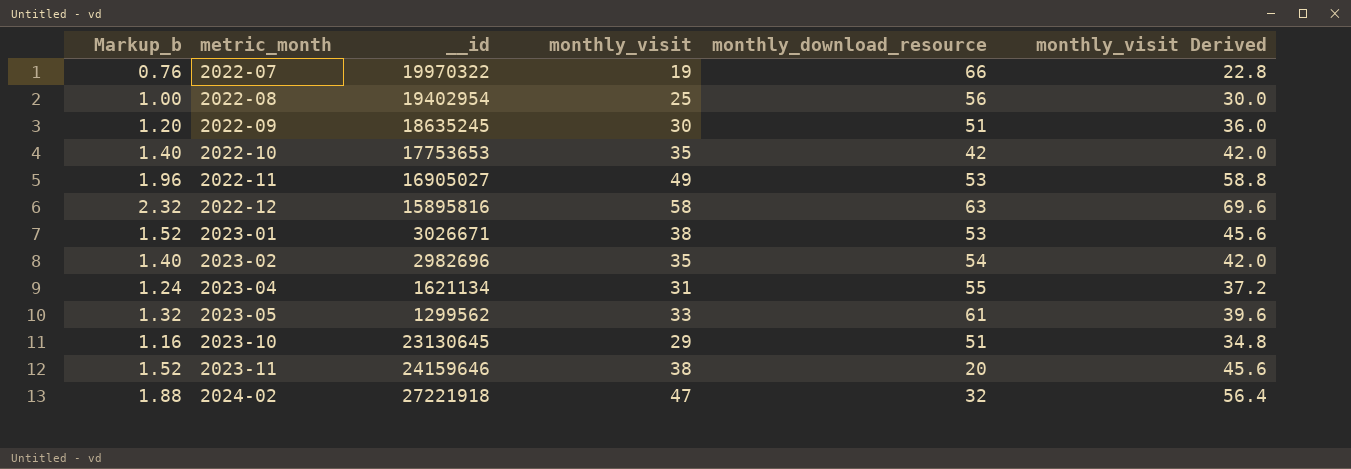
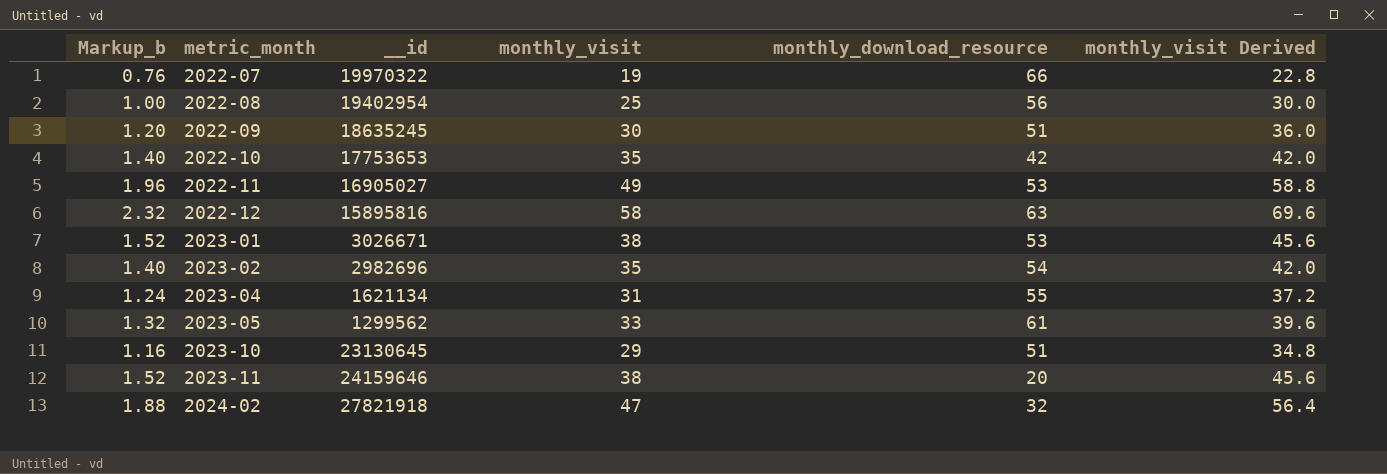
2024-02 | __id: 27221918 -> 27821918

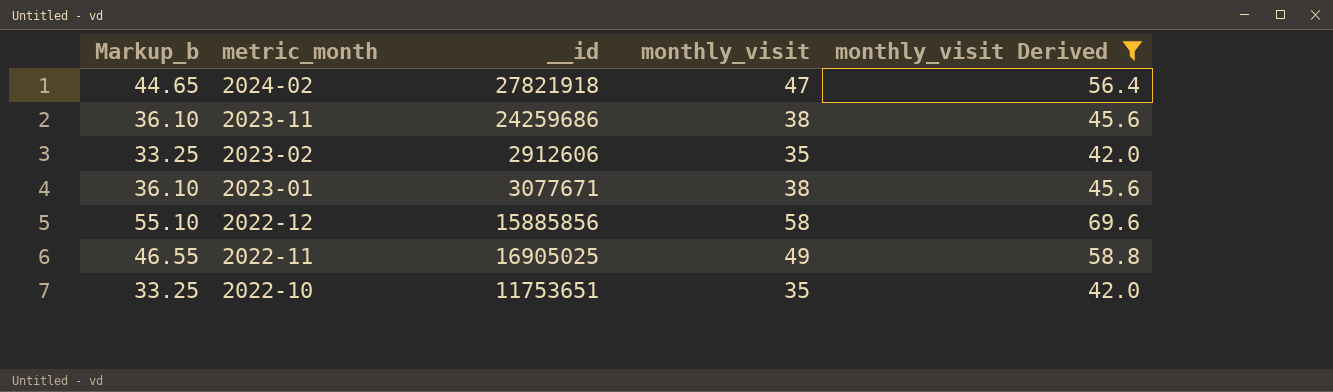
filter: none -> monthly_visit Derived >= 42.0
row order: metric_month ascending -> metric_month descending
column monthly_download_resource | position: 5 -> none
column Markup_b | formula: [monthly_visit] * 0.04 -> [monthly_visit] * 0.95
2023-11 | __id: 24159646 -> 24259686
2023-02 | __id: 2982696 -> 2912606
2023-01 | __id: 3026671 -> 3077671
2022-12 | __id: 15895816 -> 15885856
2022-11 | __id: 16905027 -> 16905025
2022-10 | __id: 17753653 -> 11753651

